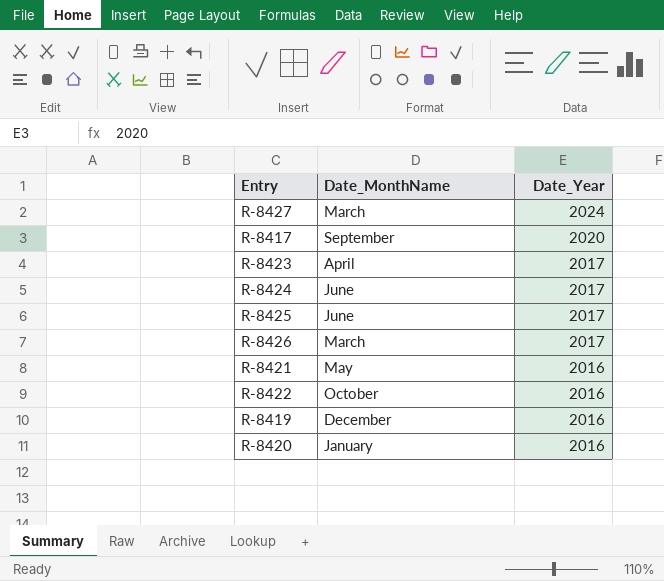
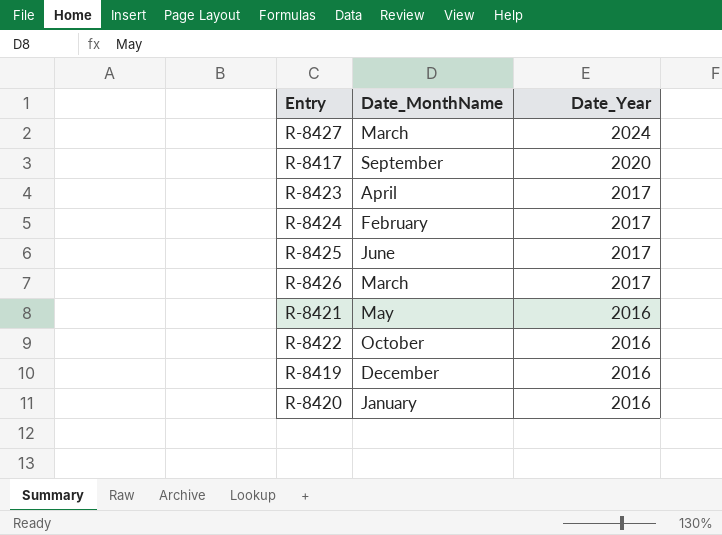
R-8424 | Date_MonthName: June -> February

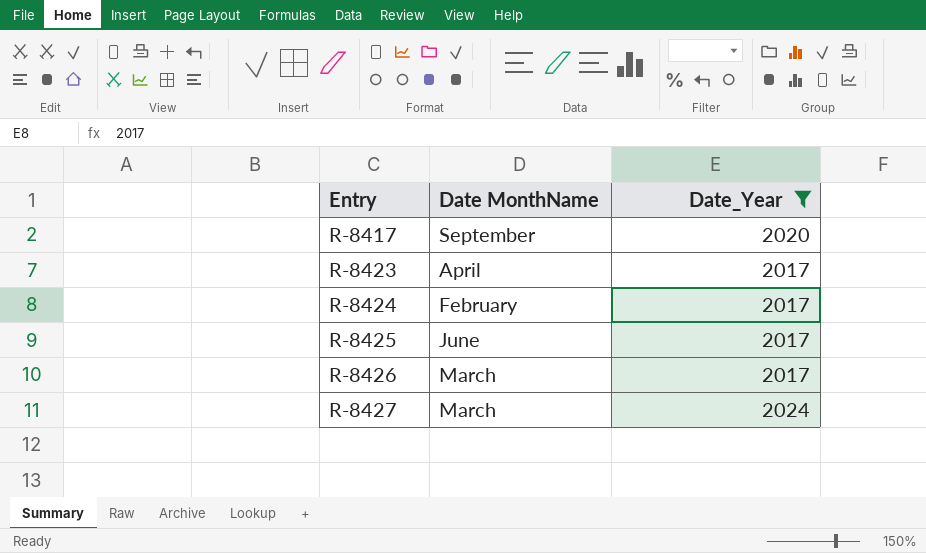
filter: none -> Date_Year != 2016
row order: Date_Year descending -> Entry ascending
column name: Date_MonthName -> Date MonthName

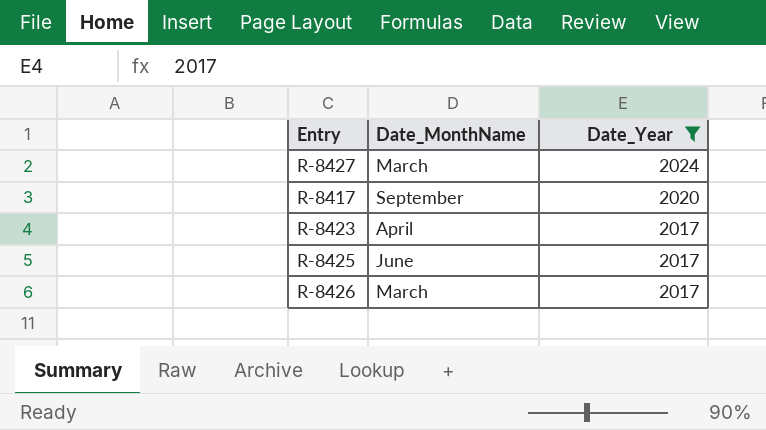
row order: Entry ascending -> Date_Year descending
column name: Date MonthName -> Date_MonthName
row R-8424: February | 2017 -> none

